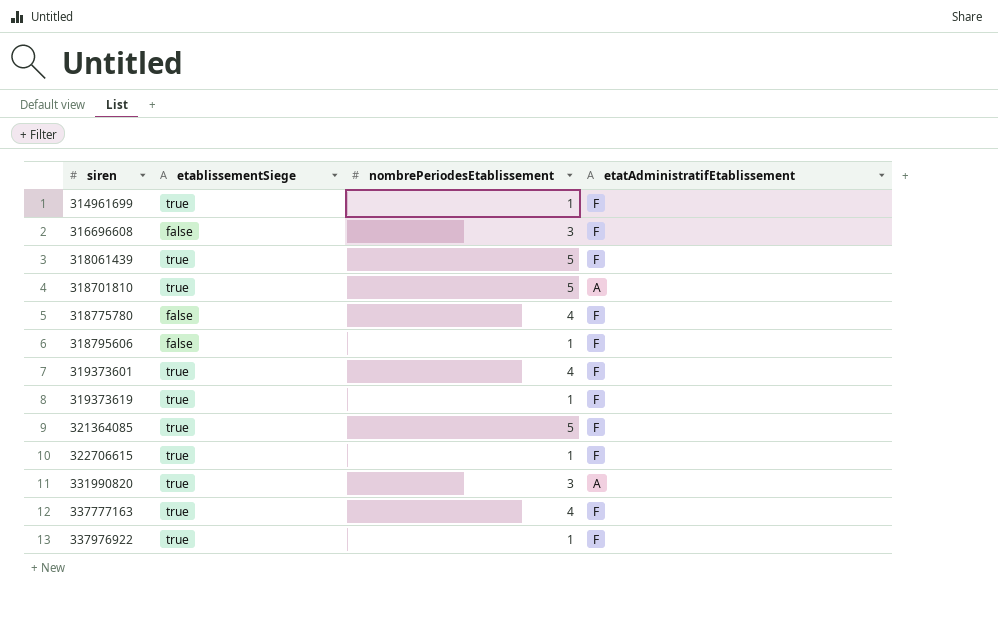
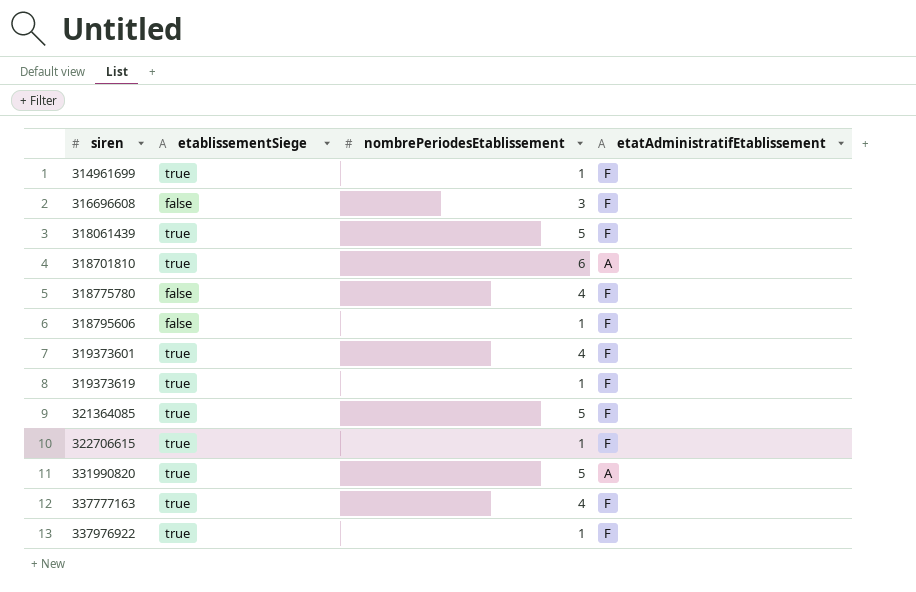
318701810 | nombrePeriodesEtablissement: 5 -> 6
331990820 | nombrePeriodesEtablissement: 3 -> 5

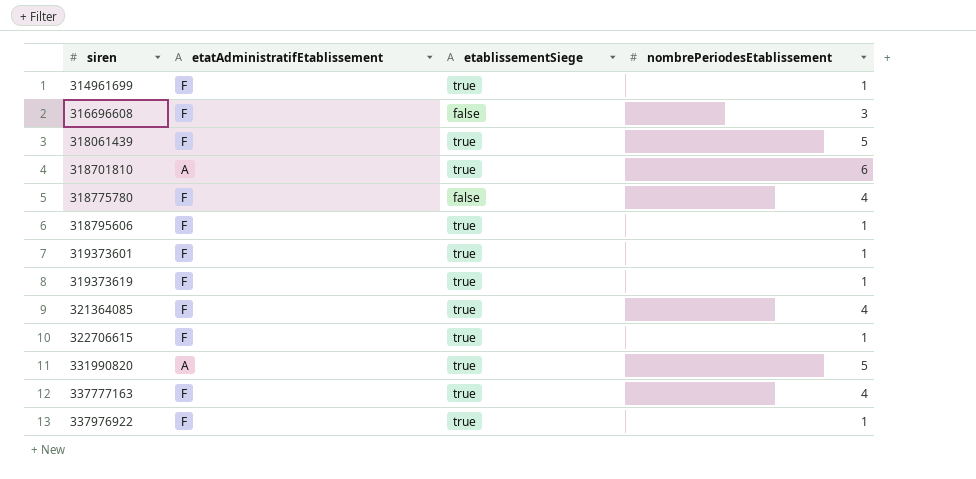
column etatAdministratifEtablissement | position: 4 -> 2
318795606 | etablissementSiege: false -> true
319373601 | nombrePeriodesEtablissement: 4 -> 1
321364085 | nombrePeriodesEtablissement: 5 -> 4

